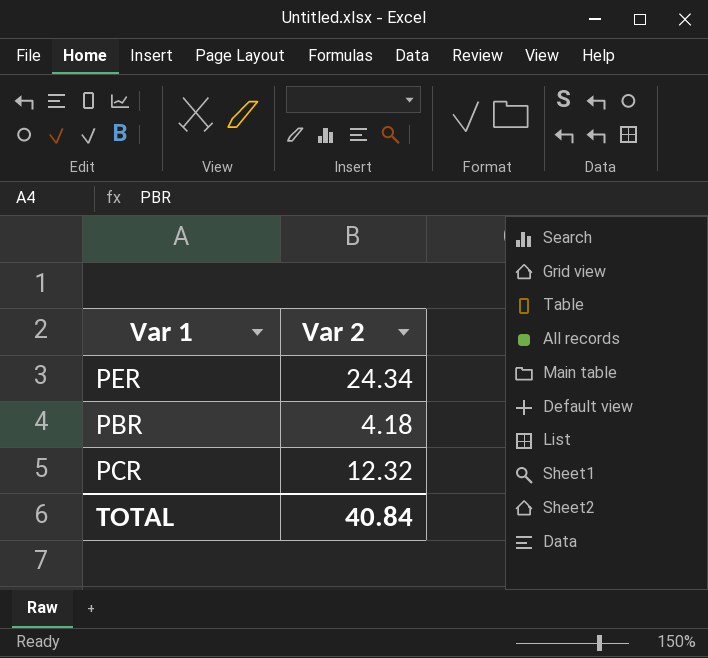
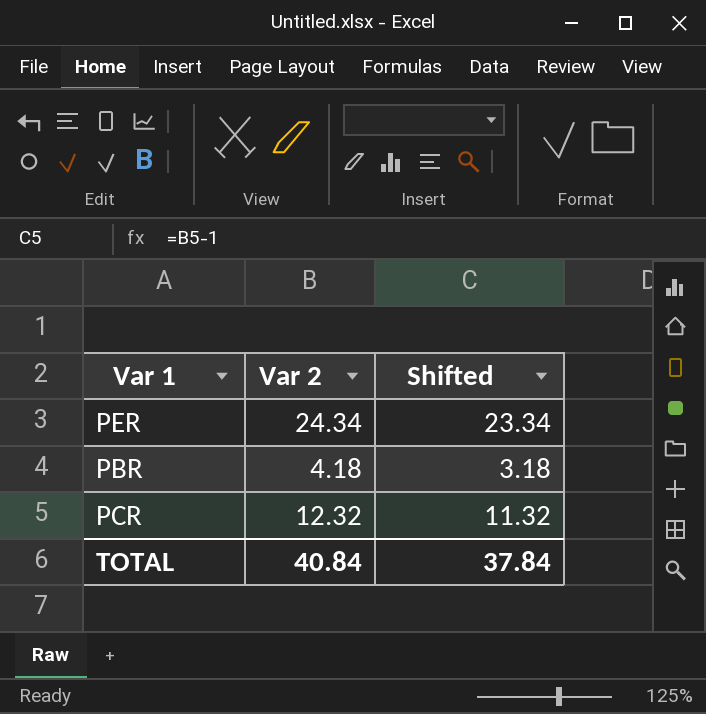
column Shifted | formula: none -> [Var 2] - 1

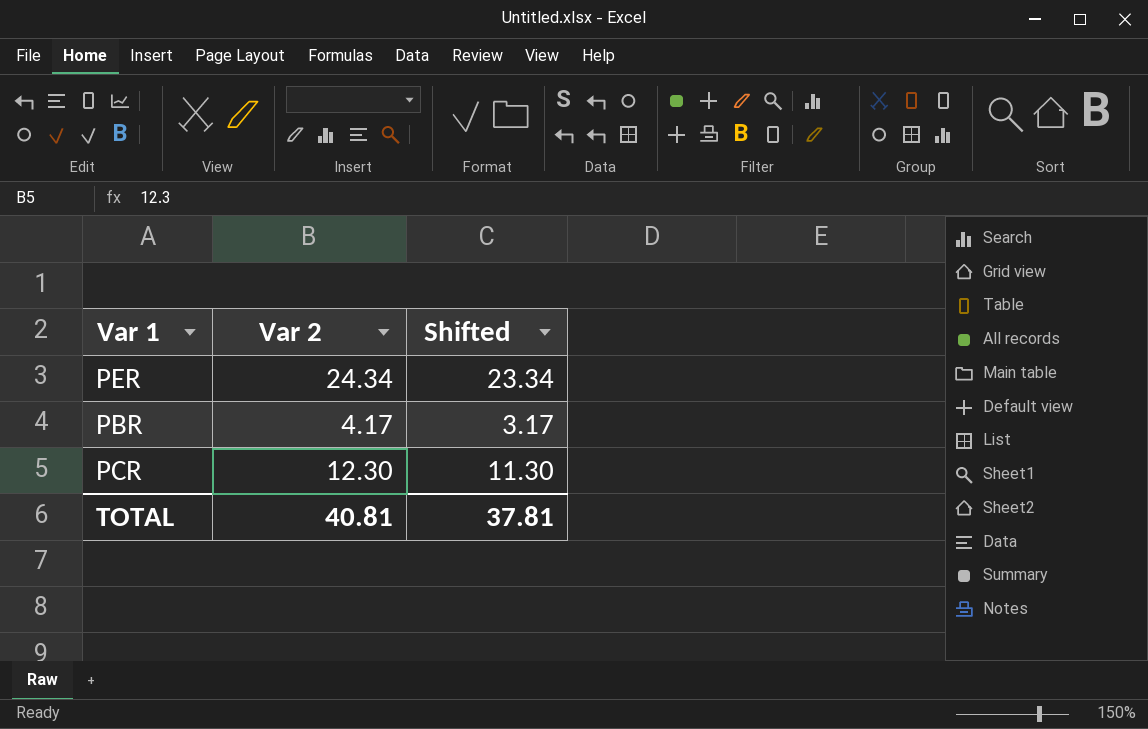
PBR | Var 2: 4.18 -> 4.17
PBR | Shifted: 3.18 -> 3.17
PCR | Var 2: 12.32 -> 12.30
PCR | Shifted: 11.32 -> 11.30
TOTAL | Var 2: 40.84 -> 40.81
TOTAL | Shifted: 37.84 -> 37.81

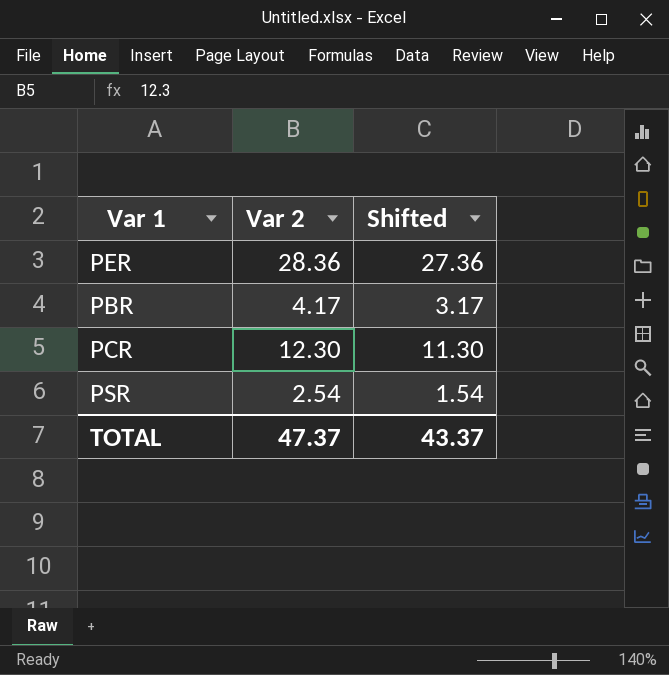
PER | Var 2: 24.34 -> 28.36
PER | Shifted: 23.34 -> 27.36
row PSR: none -> 2.54 | 1.54
TOTAL | Var 2: 40.81 -> 47.37
TOTAL | Shifted: 37.81 -> 43.37

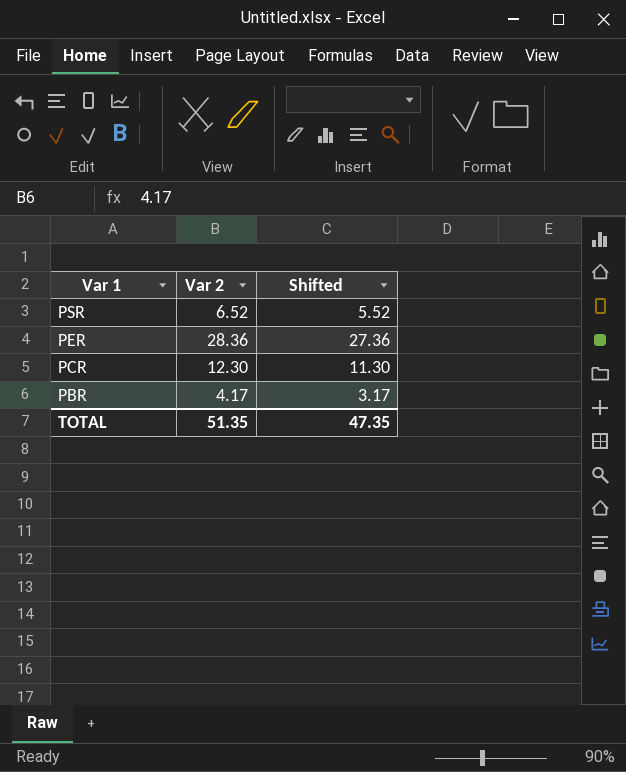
row order: none -> Var 1 descending
PSR | Var 2: 2.54 -> 6.52
PSR | Shifted: 1.54 -> 5.52
TOTAL | Var 2: 47.37 -> 51.35
TOTAL | Shifted: 43.37 -> 47.35

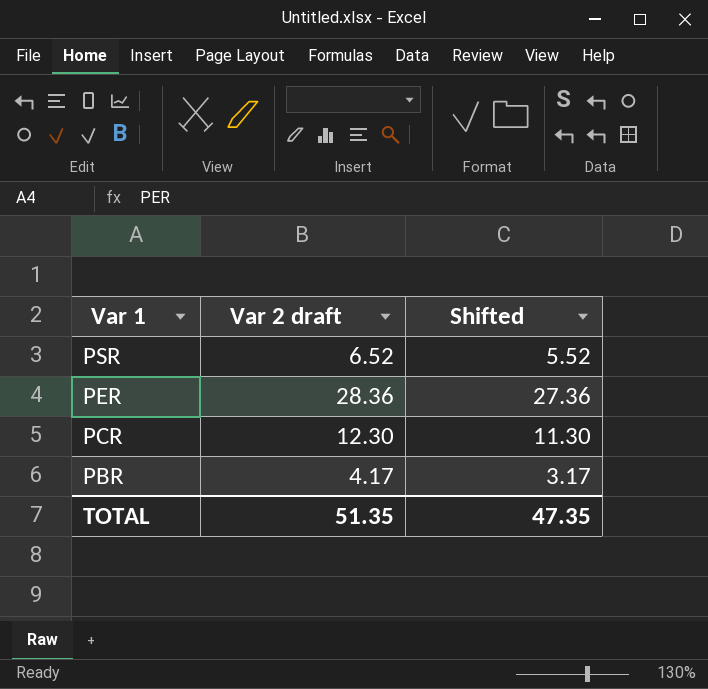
column name: Var 2 -> Var 2 draft

